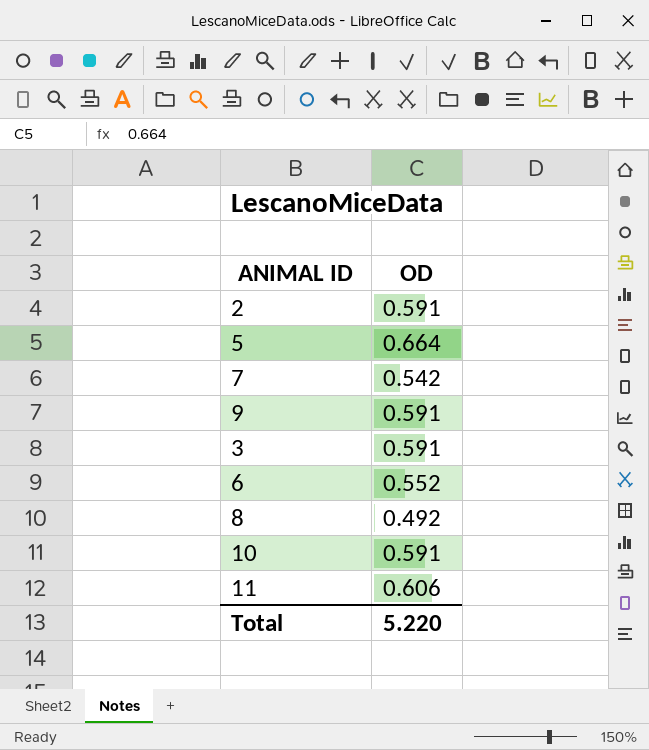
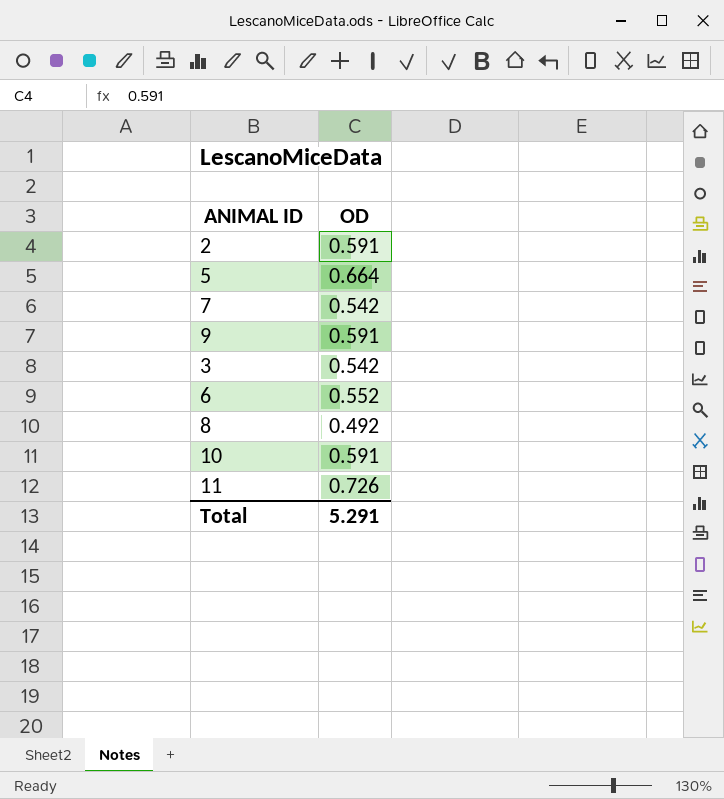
3 | OD: 0.591 -> 0.542
11 | OD: 0.606 -> 0.726
Total | OD: 5.220 -> 5.291

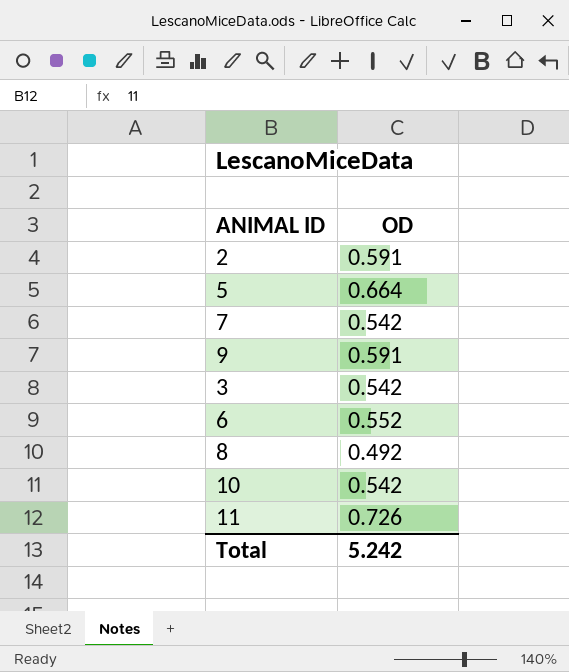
10 | OD: 0.591 -> 0.542
Total | OD: 5.291 -> 5.242

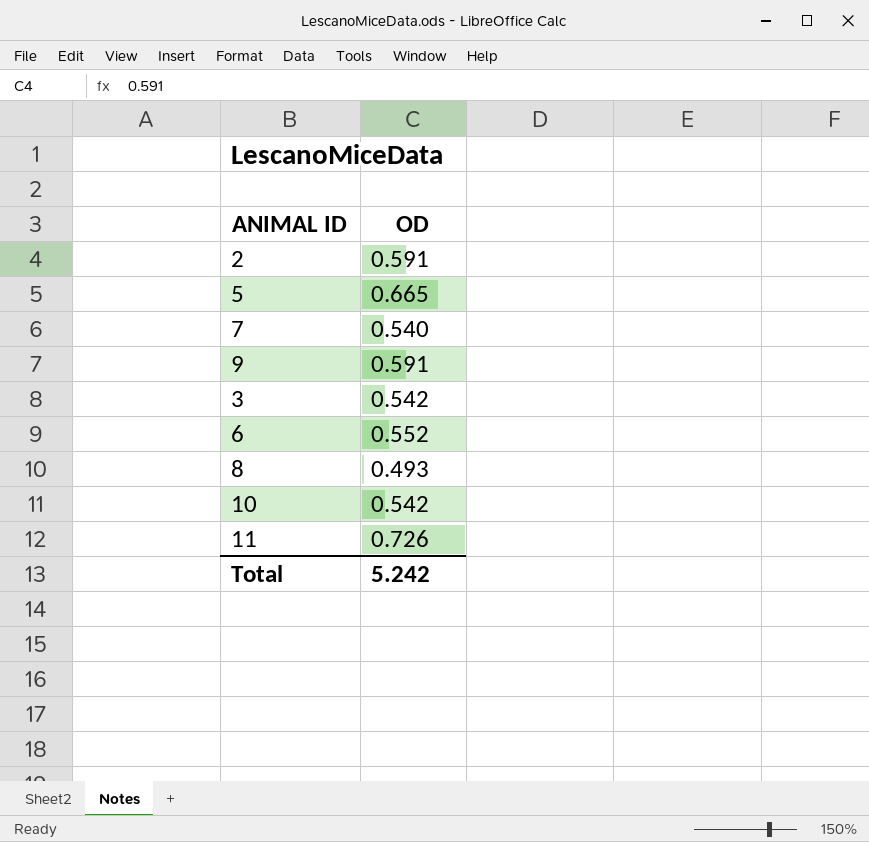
5 | OD: 0.664 -> 0.665
7 | OD: 0.542 -> 0.540
8 | OD: 0.492 -> 0.493

